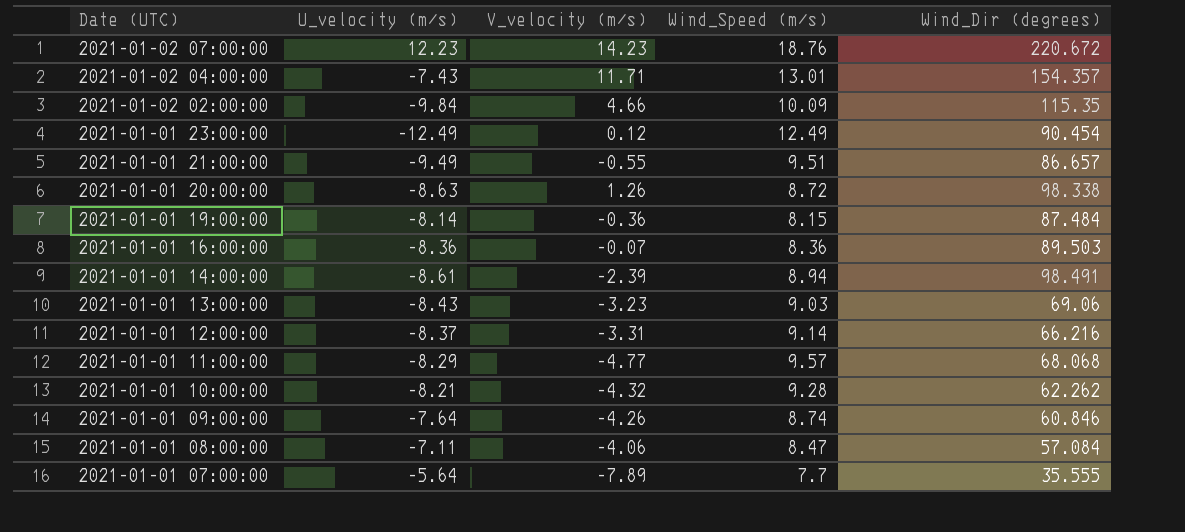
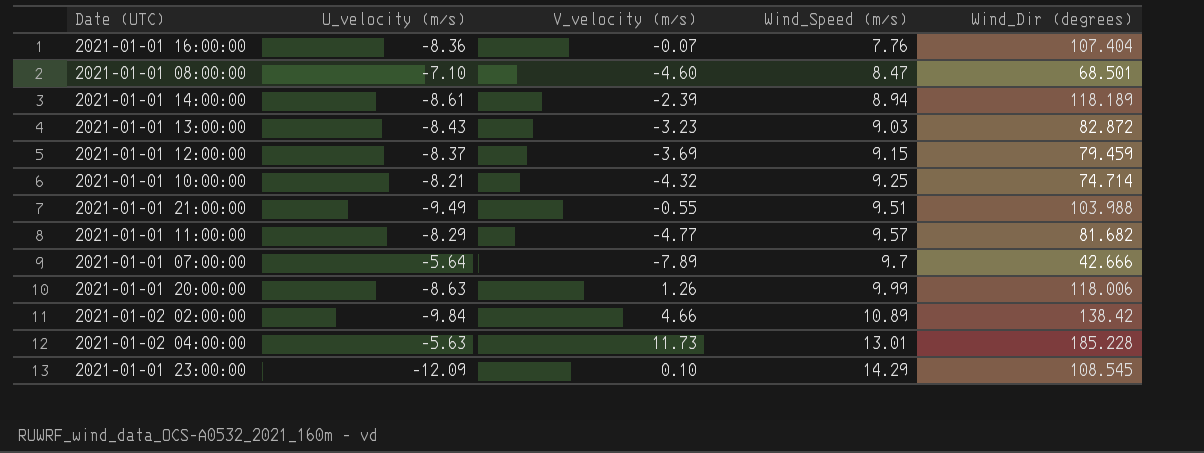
row order: Date (UTC) descending -> Wind_Speed (m/s) ascending
row 2021-01-02 07:00:00: 12.23 | 14.23 | 18.76 | 220.672 -> none
row 2021-01-01 19:00:00: -8.14 | -0.36 | 8.15 | 87.484 -> none
row 2021-01-01 09:00:00: -7.64 | -4.26 | 8.74 | 60.846 -> none
2021-01-01 16:00:00 | Wind_Speed (m/s): 8.36 -> 7.76
2021-01-01 16:00:00 | Wind_Dir (degrees): 89.503 -> 107.404
2021-01-01 08:00:00 | U_velocity (m/s): -7.11 -> -7.10
2021-01-01 08:00:00 | V_velocity (m/s): -4.06 -> -4.60
2021-01-01 08:00:00 | Wind_Dir (degrees): 57.084 -> 68.501
2021-01-01 14:00:00 | Wind_Dir (degrees): 98.491 -> 118.189
2021-01-01 13:00:00 | Wind_Dir (degrees): 69.06 -> 82.872
2021-01-01 12:00:00 | V_velocity (m/s): -3.31 -> -3.69
2021-01-01 12:00:00 | Wind_Speed (m/s): 9.14 -> 9.15
2021-01-01 12:00:00 | Wind_Dir (degrees): 66.216 -> 79.459
2021-01-01 10:00:00 | Wind_Speed (m/s): 9.28 -> 9.25
2021-01-01 10:00:00 | Wind_Dir (degrees): 62.262 -> 74.714
2021-01-01 21:00:00 | Wind_Dir (degrees): 86.657 -> 103.988
2021-01-01 11:00:00 | Wind_Dir (degrees): 68.068 -> 81.682
2021-01-01 07:00:00 | Wind_Speed (m/s): 7.7 -> 9.7
2021-01-01 07:00:00 | Wind_Dir (degrees): 35.555 -> 42.666
2021-01-01 20:00:00 | Wind_Speed (m/s): 8.72 -> 9.99
2021-01-01 20:00:00 | Wind_Dir (degrees): 98.338 -> 118.006
2021-01-02 02:00:00 | Wind_Speed (m/s): 10.09 -> 10.89
2021-01-02 02:00:00 | Wind_Dir (degrees): 115.35 -> 138.42
2021-01-02 04:00:00 | U_velocity (m/s): -7.43 -> -5.63
2021-01-02 04:00:00 | V_velocity (m/s): 11.71 -> 11.73
2021-01-02 04:00:00 | Wind_Dir (degrees): 154.357 -> 185.228
2021-01-01 23:00:00 | U_velocity (m/s): -12.49 -> -12.09
2021-01-01 23:00:00 | V_velocity (m/s): 0.12 -> 0.10
2021-01-01 23:00:00 | Wind_Speed (m/s): 12.49 -> 14.29
2021-01-01 23:00:00 | Wind_Dir (degrees): 90.454 -> 108.545

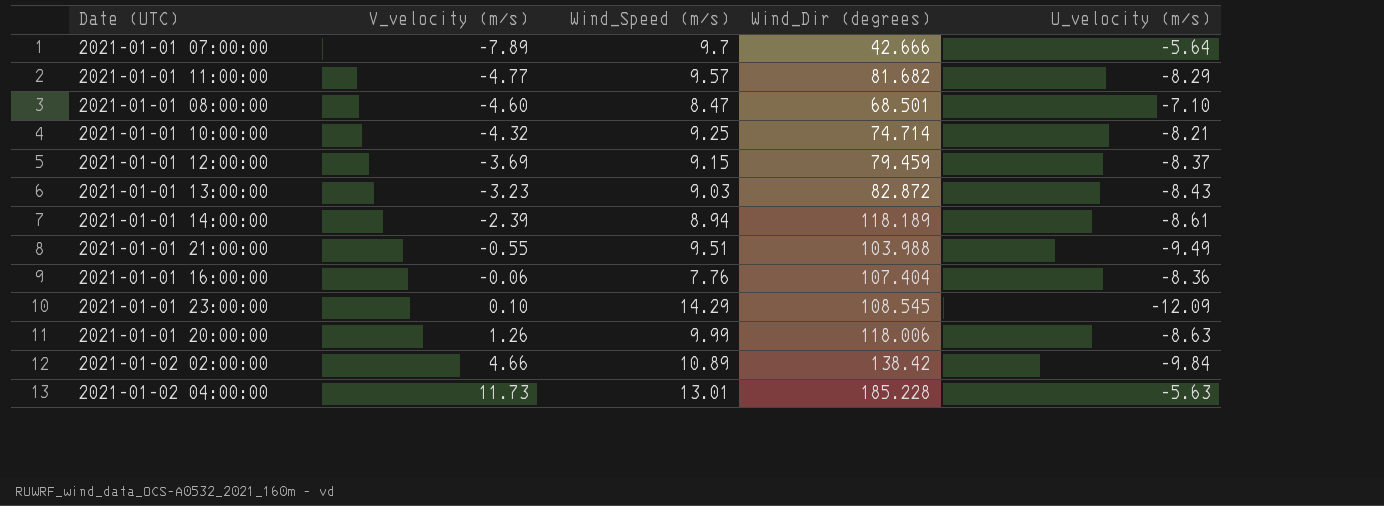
row order: Wind_Speed (m/s) ascending -> V_velocity (m/s) ascending
column U_velocity (m/s) | position: 2 -> 5
2021-01-01 16:00:00 | V_velocity (m/s): -0.07 -> -0.06

